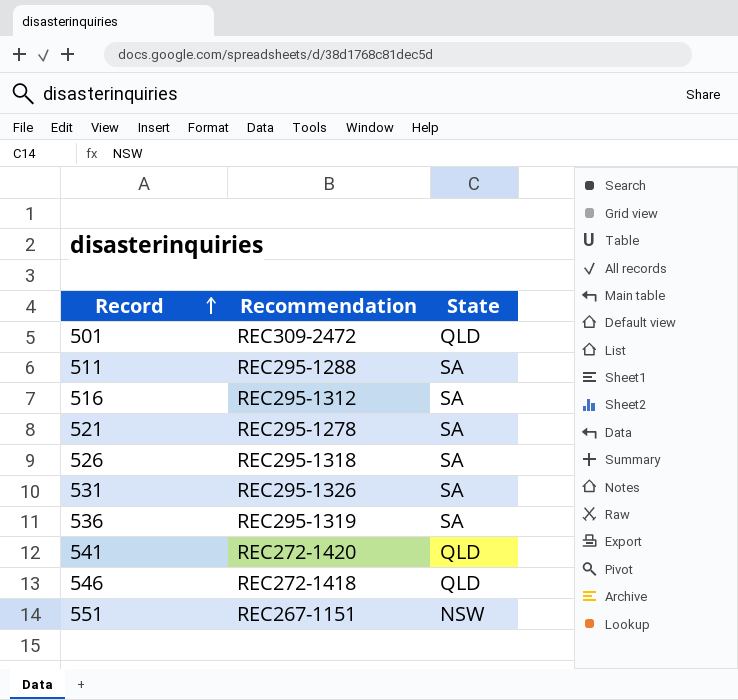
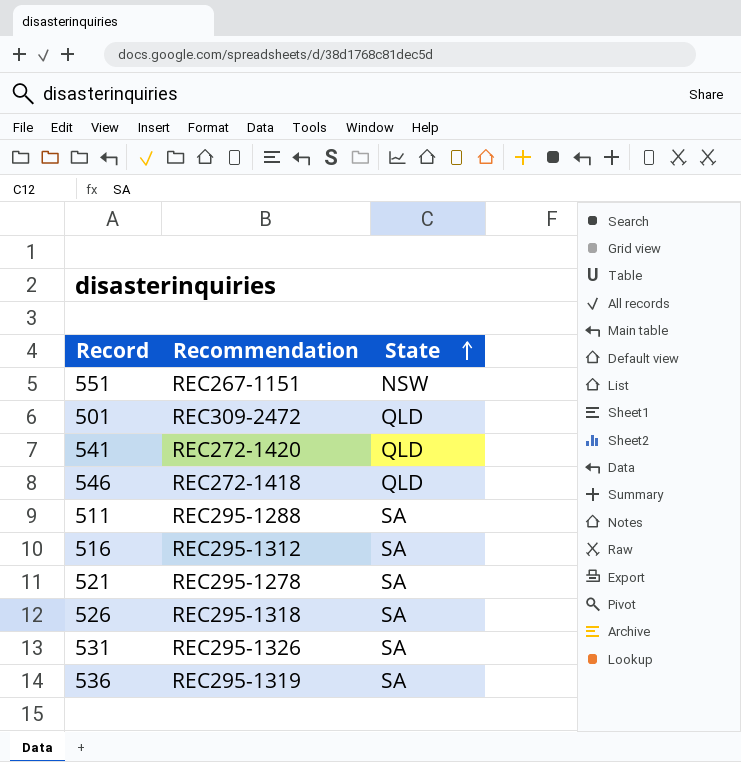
row order: Record ascending -> State ascending

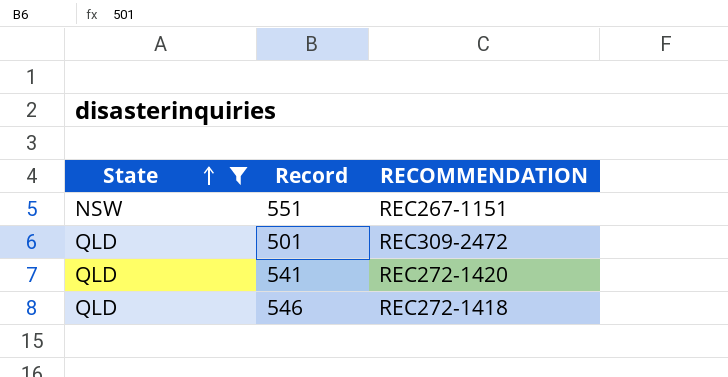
filter: none -> State != SA
column State | position: 3 -> 1
column name: Recommendation -> RECOMMENDATION

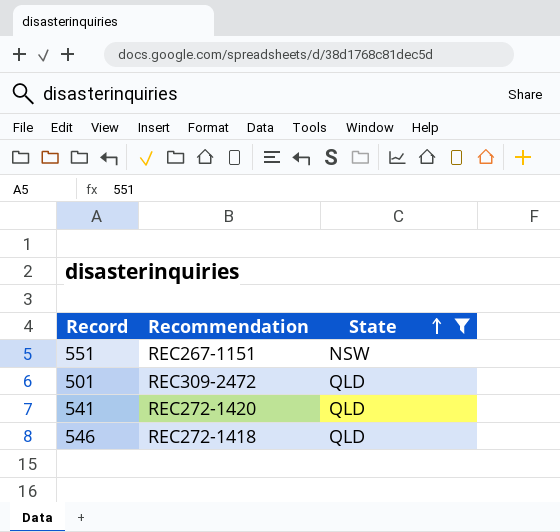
column name: RECOMMENDATION -> Recommendation
column State | position: 1 -> 3

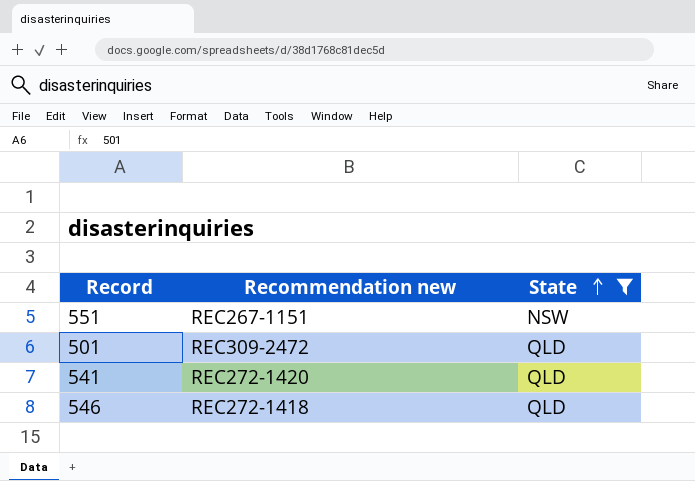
column name: Recommendation -> Recommendation new

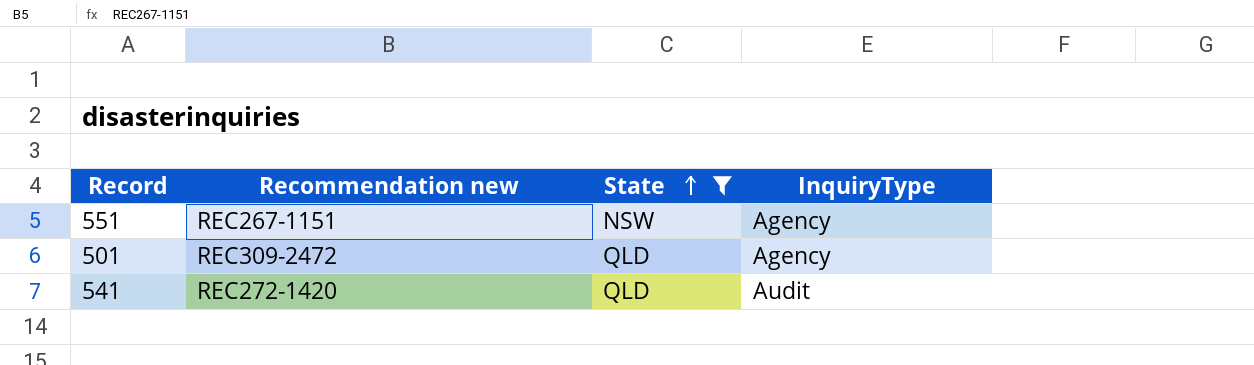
column InquiryType | position: none -> 4
row 546: REC272-1418 | QLD -> none

